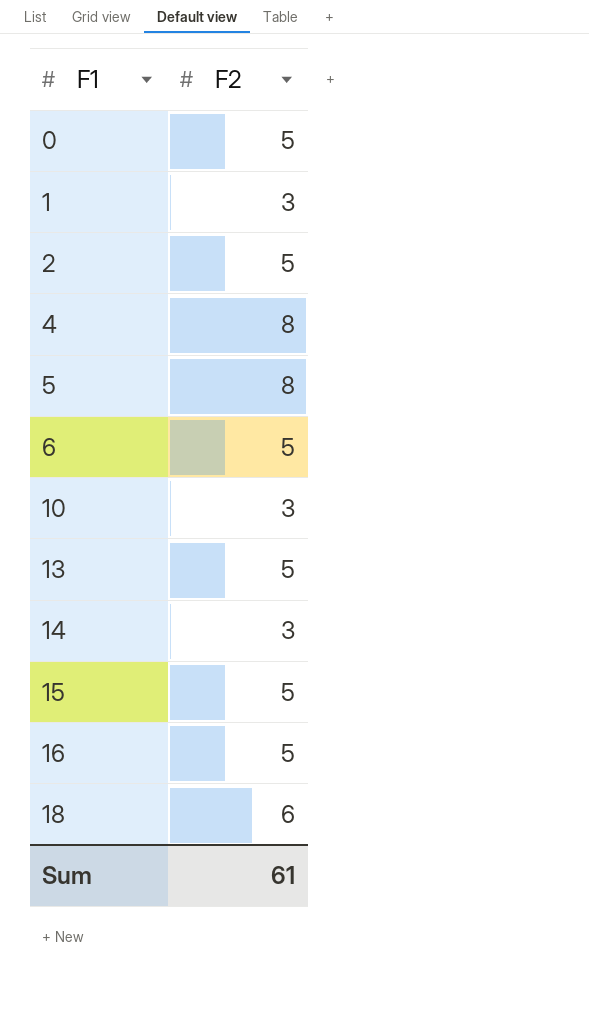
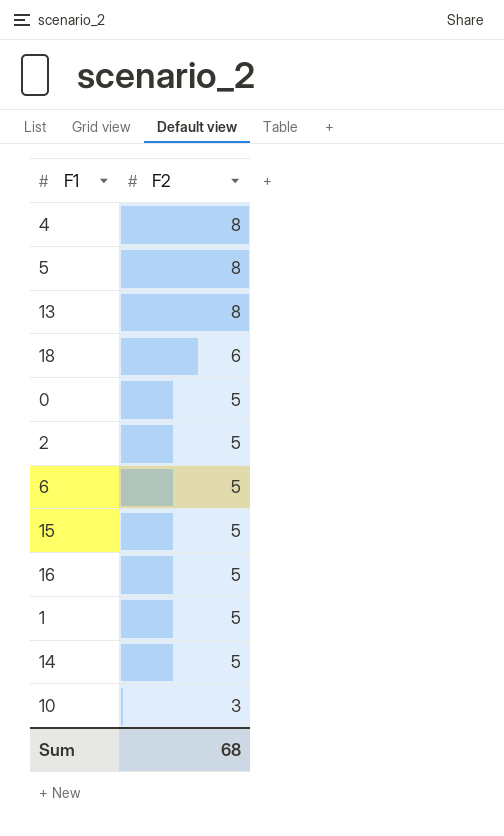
row order: F1 ascending -> F2 descending
13 | F2: 5 -> 8
1 | F2: 3 -> 5
14 | F2: 3 -> 5
Sum | F2: 61 -> 68

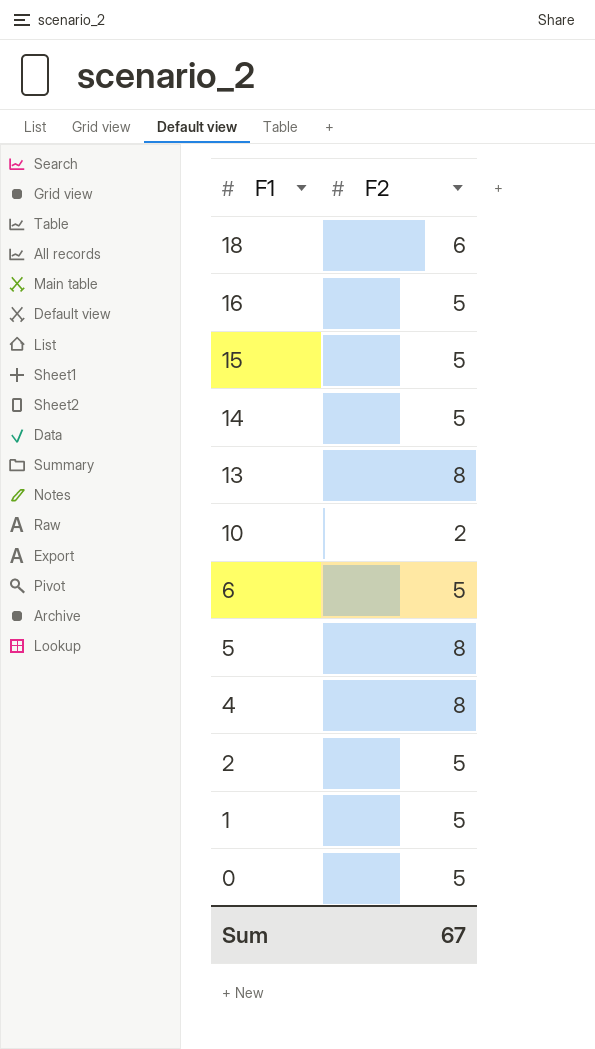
row order: F2 descending -> F1 descending
10 | F2: 3 -> 2
Sum | F2: 68 -> 67

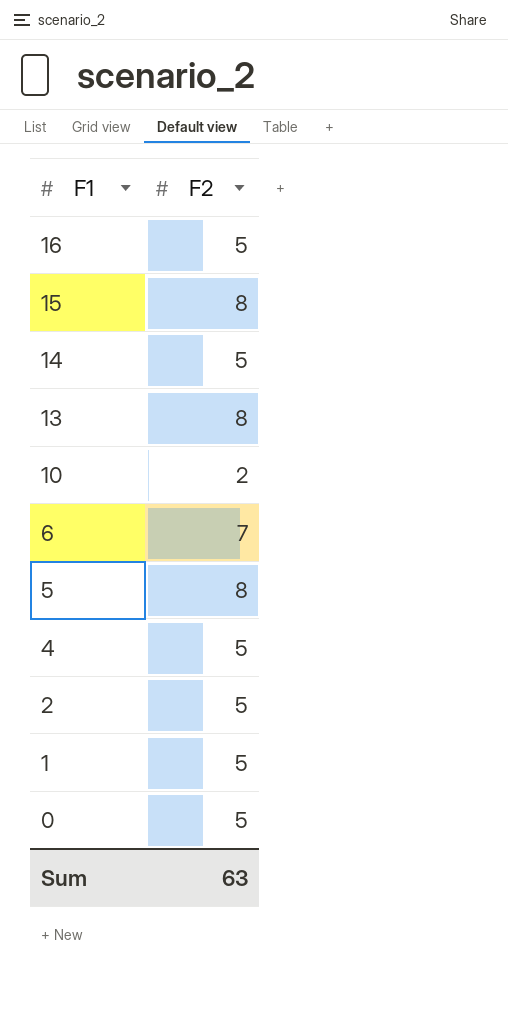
row 18: 6 -> none
15 | F2: 5 -> 8
6 | F2: 5 -> 7
4 | F2: 8 -> 5
Sum | F2: 67 -> 63

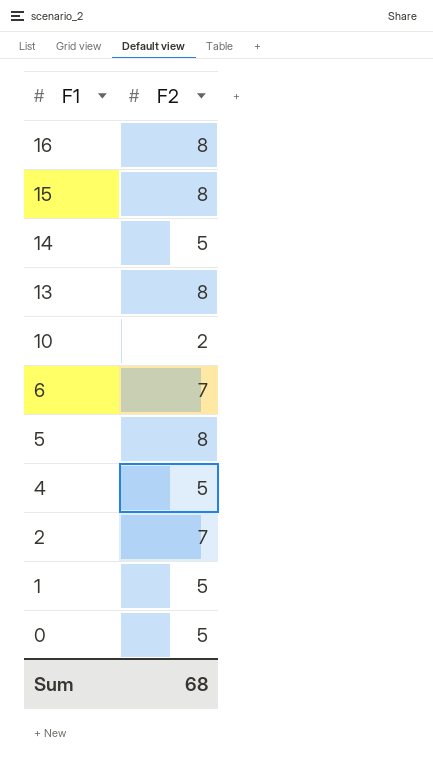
16 | F2: 5 -> 8
2 | F2: 5 -> 7
Sum | F2: 63 -> 68

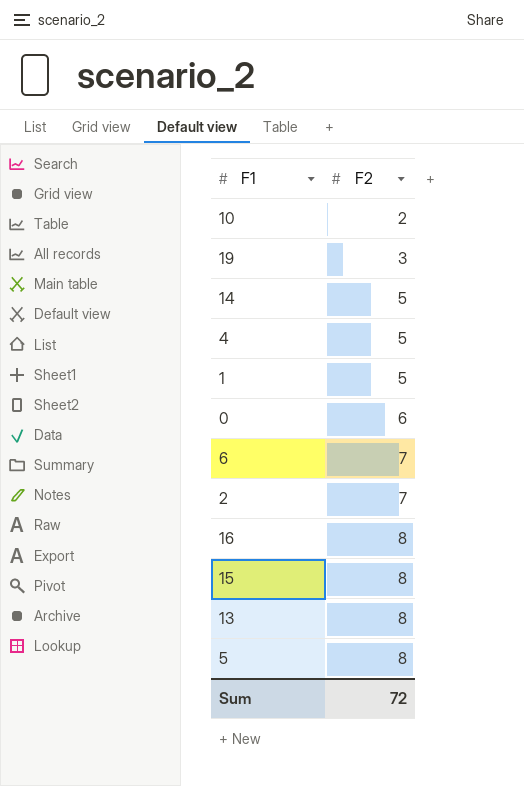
row order: F1 descending -> F2 ascending
row 19: none -> 3
0 | F2: 5 -> 6
Sum | F2: 68 -> 72

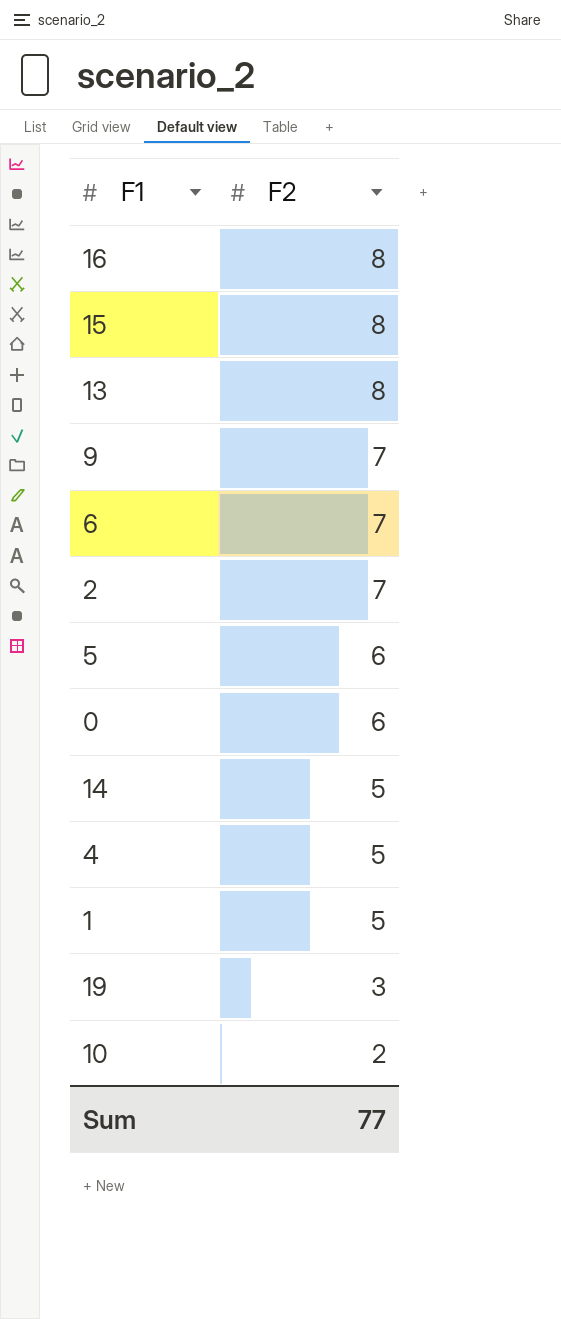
row order: F2 ascending -> F2 descending
row 9: none -> 7
5 | F2: 8 -> 6
Sum | F2: 72 -> 77

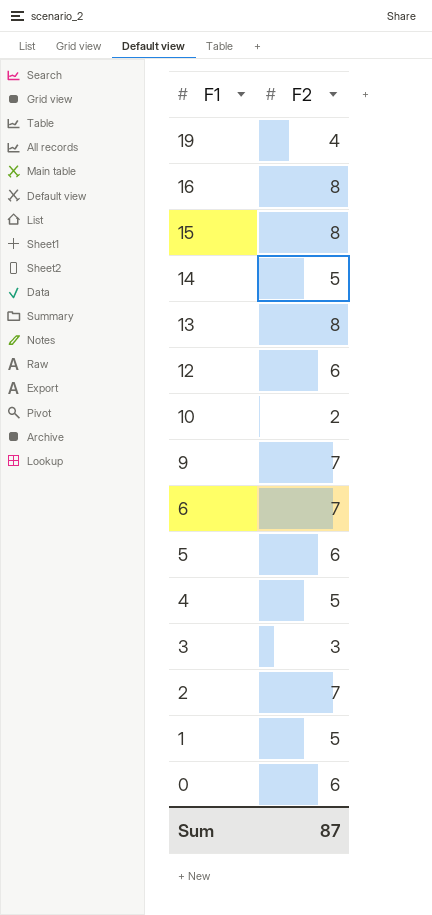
row order: F2 descending -> F1 descending
19 | F2: 3 -> 4
row 12: none -> 6
row 3: none -> 3
Sum | F2: 77 -> 87

